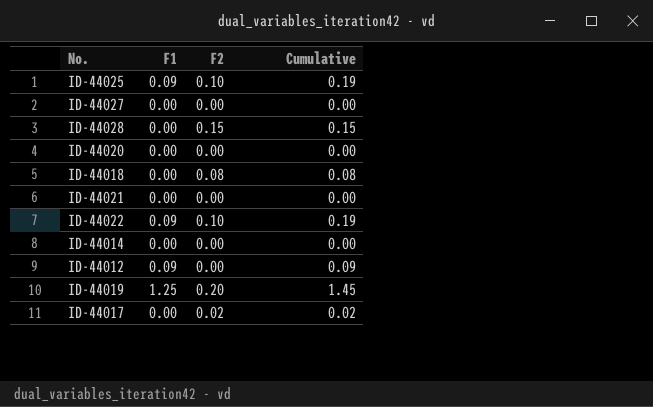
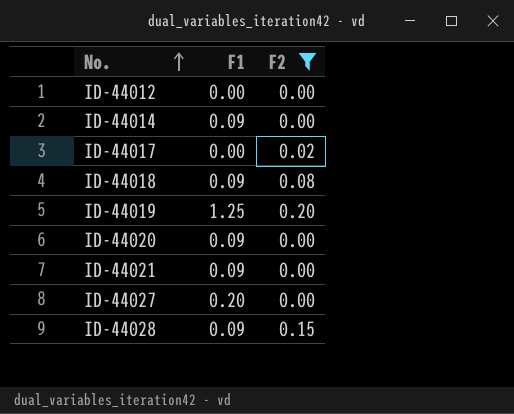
filter: none -> F2 != 0.10
row order: none -> No. ascending
column Cumulative | formula: [F1] + [F2] -> none
ID-44012 | F1: 0.09 -> 0.00
ID-44014 | F1: 0.00 -> 0.09
ID-44018 | F1: 0.00 -> 0.09
ID-44020 | F1: 0.00 -> 0.09
ID-44021 | F1: 0.00 -> 0.09
ID-44027 | F1: 0.00 -> 0.20
ID-44028 | F1: 0.00 -> 0.09

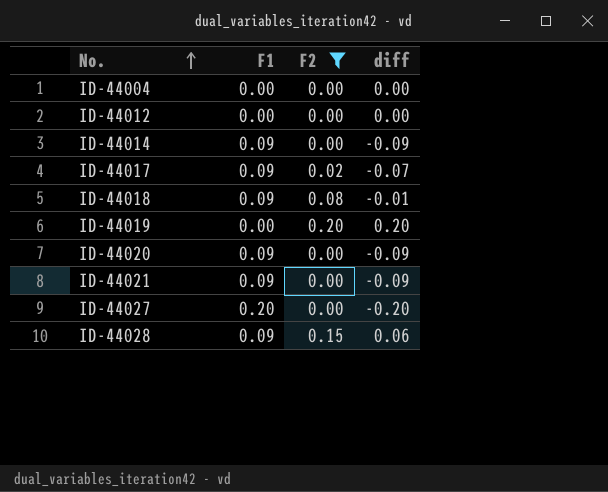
column diff | formula: none -> [F2] - [F1]
row ID-44004: none -> 0.00 | 0.00 | 0.00
ID-44017 | F1: 0.00 -> 0.09
ID-44019 | F1: 1.25 -> 0.00

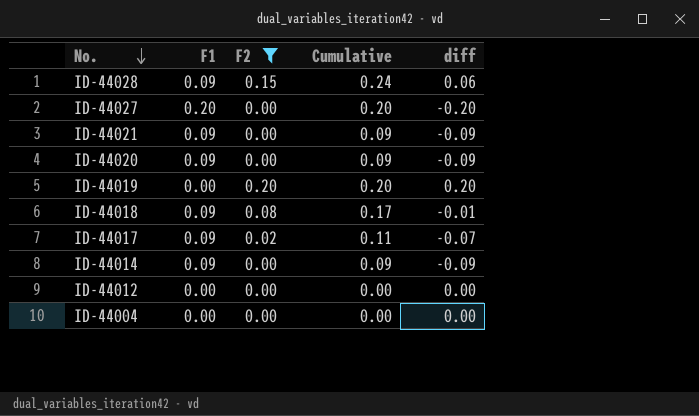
row order: No. ascending -> No. descending
column Cumulative | formula: none -> [F1] + [F2]

